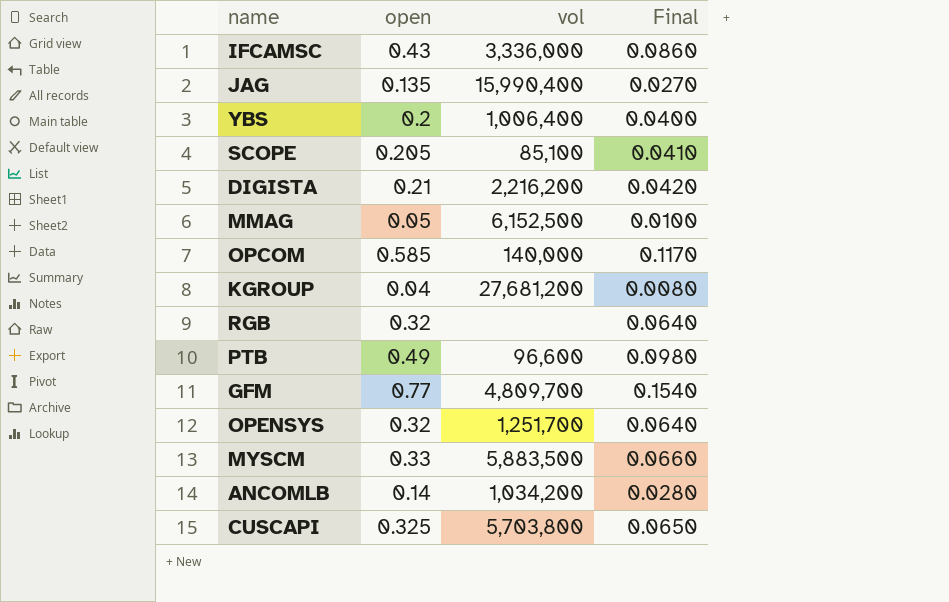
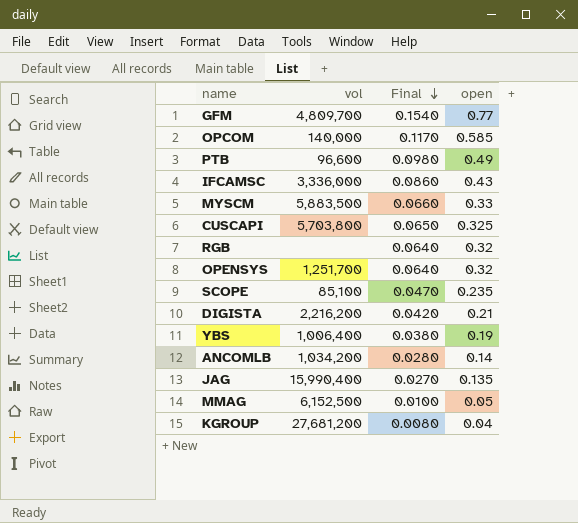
row order: none -> Final descending
column open | position: 2 -> 4
SCOPE | Final: 0.0410 -> 0.0470
SCOPE | open: 0.205 -> 0.235
YBS | Final: 0.0400 -> 0.0380
YBS | open: 0.2 -> 0.19

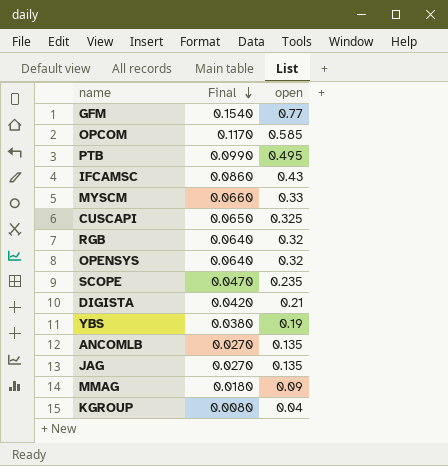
column vol | position: 2 -> none
PTB | Final: 0.0980 -> 0.0990
PTB | open: 0.49 -> 0.495
ANCOMLB | Final: 0.0280 -> 0.0270
ANCOMLB | open: 0.14 -> 0.135
MMAG | Final: 0.0100 -> 0.0180
MMAG | open: 0.05 -> 0.09

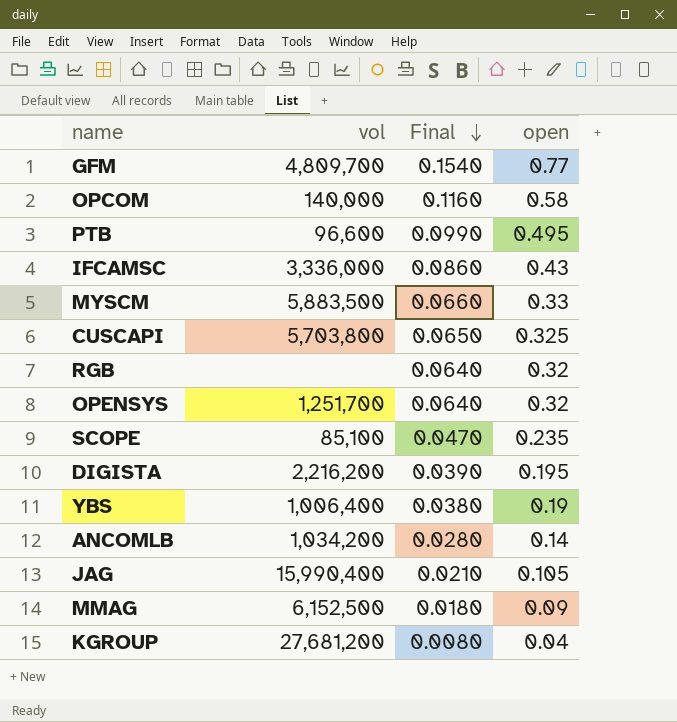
column vol | position: none -> 2
OPCOM | Final: 0.1170 -> 0.1160
OPCOM | open: 0.585 -> 0.58
DIGISTA | Final: 0.0420 -> 0.0390
DIGISTA | open: 0.21 -> 0.195
ANCOMLB | Final: 0.0270 -> 0.0280
ANCOMLB | open: 0.135 -> 0.14
JAG | Final: 0.0270 -> 0.0210
JAG | open: 0.135 -> 0.105

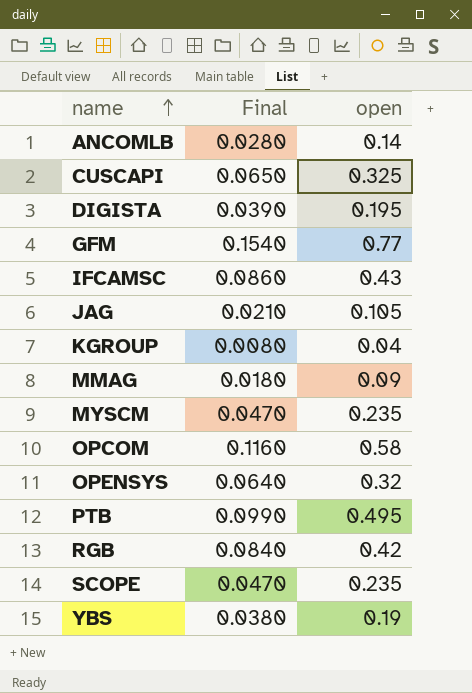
row order: Final descending -> name ascending
column vol | position: 2 -> none
MYSCM | Final: 0.0660 -> 0.0470
MYSCM | open: 0.33 -> 0.235
RGB | Final: 0.0640 -> 0.0840
RGB | open: 0.32 -> 0.42

